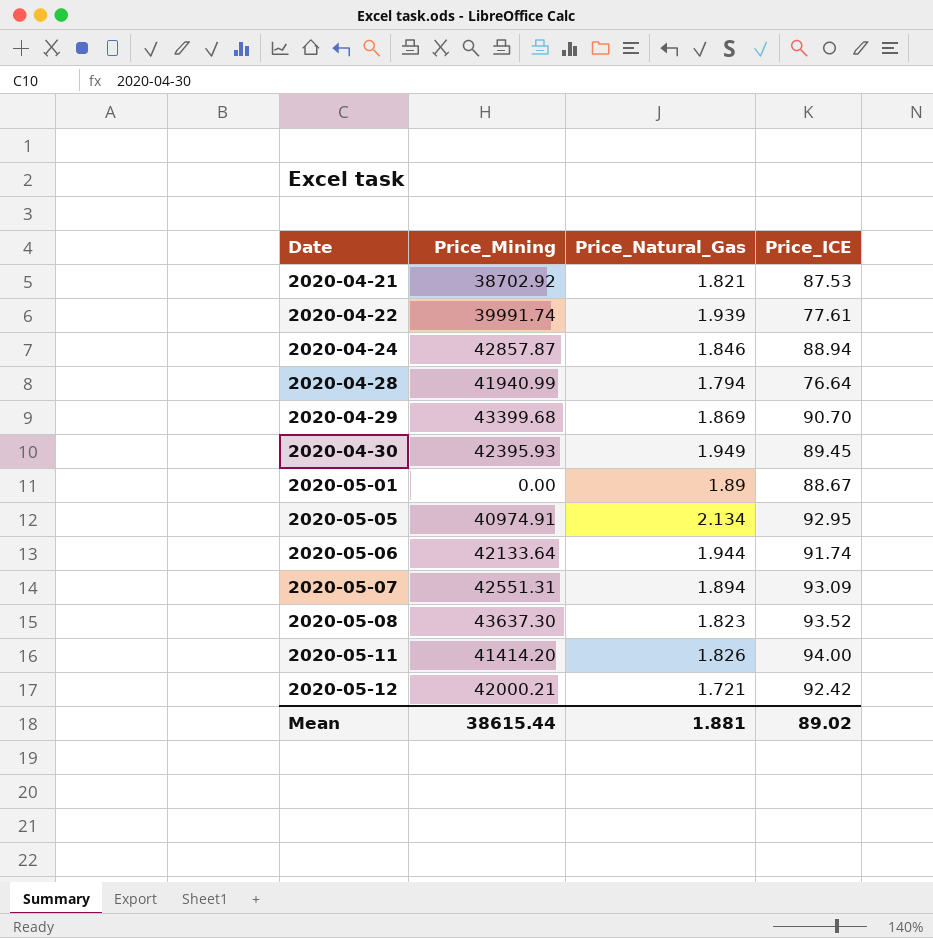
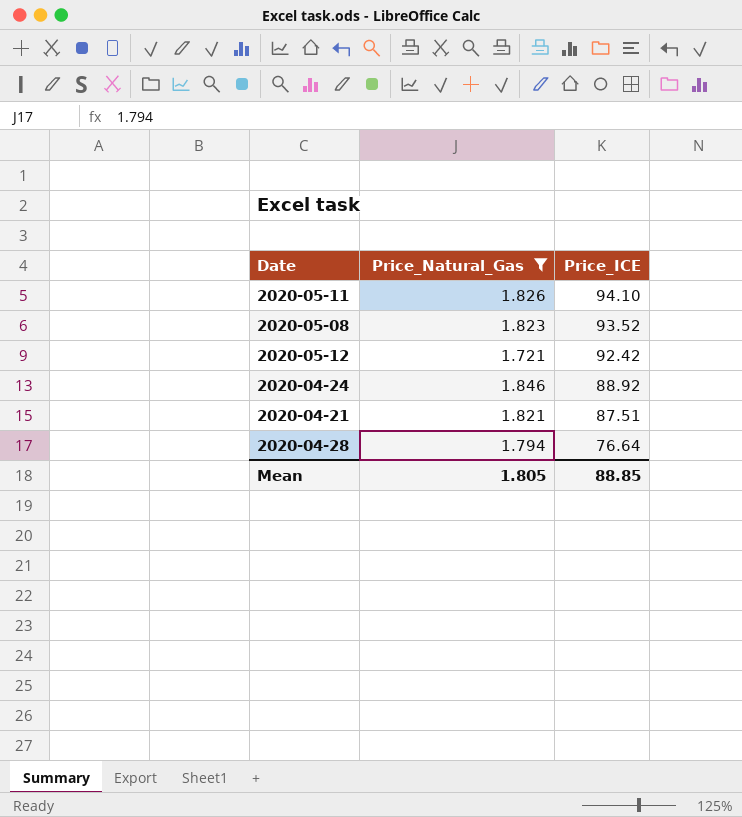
filter: none -> Price_Natural_Gas <= 1.846
row order: Date ascending -> Price_ICE descending
column Price_Mining | position: 2 -> none
2020-05-11 | Price_ICE: 94.00 -> 94.10
2020-04-24 | Price_ICE: 88.94 -> 88.92
2020-04-21 | Price_ICE: 87.53 -> 87.51
Mean | Price_Natural_Gas: 1.881 -> 1.805
Mean | Price_ICE: 89.02 -> 88.85

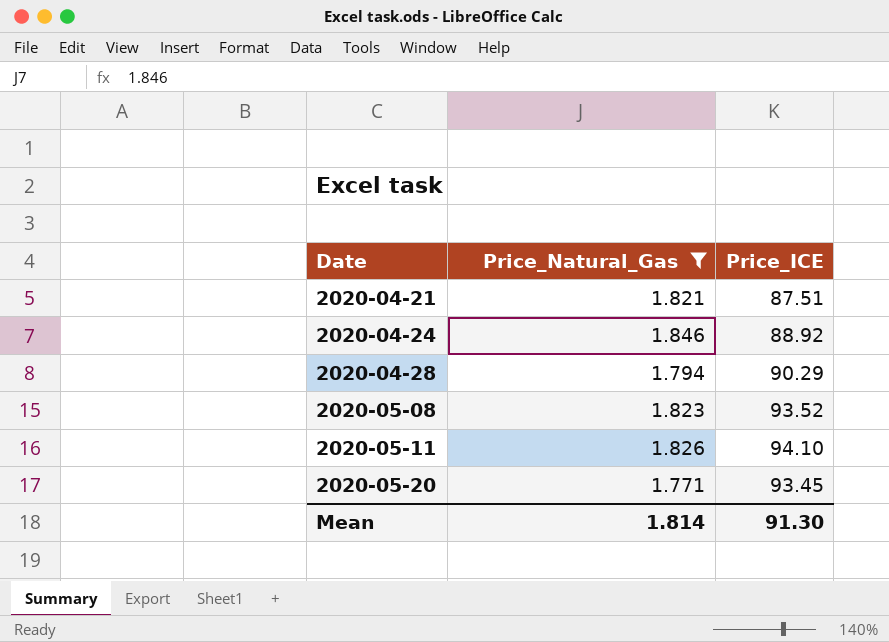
row order: Price_ICE descending -> Date ascending
row 2020-05-12: 1.721 | 92.42 -> none
2020-04-28 | Price_ICE: 76.64 -> 90.29
row 2020-05-20: none -> 1.771 | 93.45
Mean | Price_Natural_Gas: 1.805 -> 1.814
Mean | Price_ICE: 88.85 -> 91.30

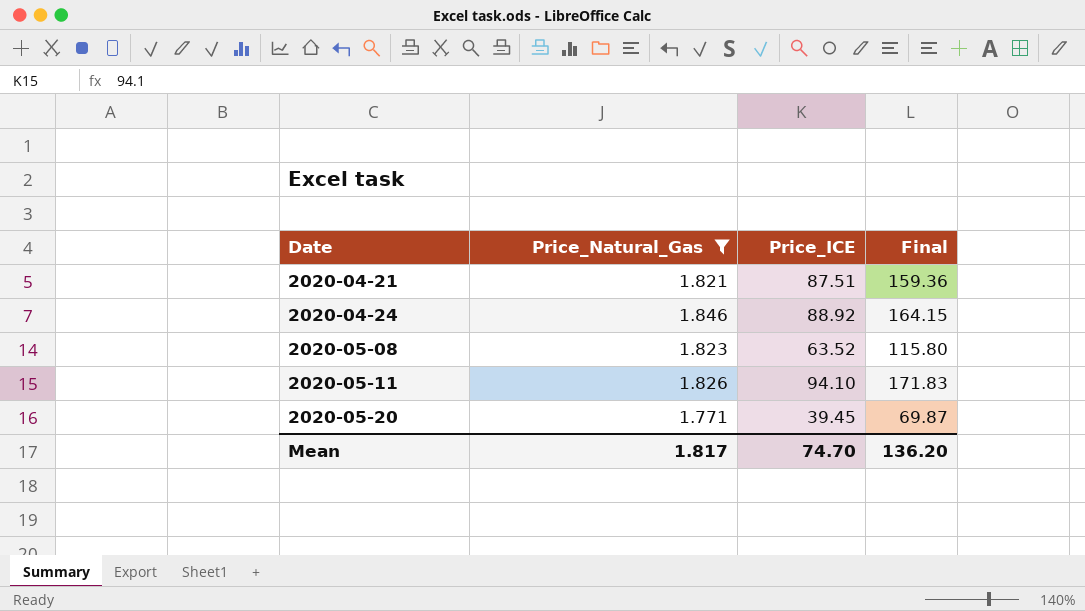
column Final | formula: none -> [Price_Natural_Gas] * [Price_ICE]
row 2020-04-28: 1.794 | 90.29 -> none
2020-05-08 | Price_ICE: 93.52 -> 63.52
2020-05-20 | Price_ICE: 93.45 -> 39.45
Mean | Price_Natural_Gas: 1.814 -> 1.817
Mean | Price_ICE: 91.30 -> 74.70

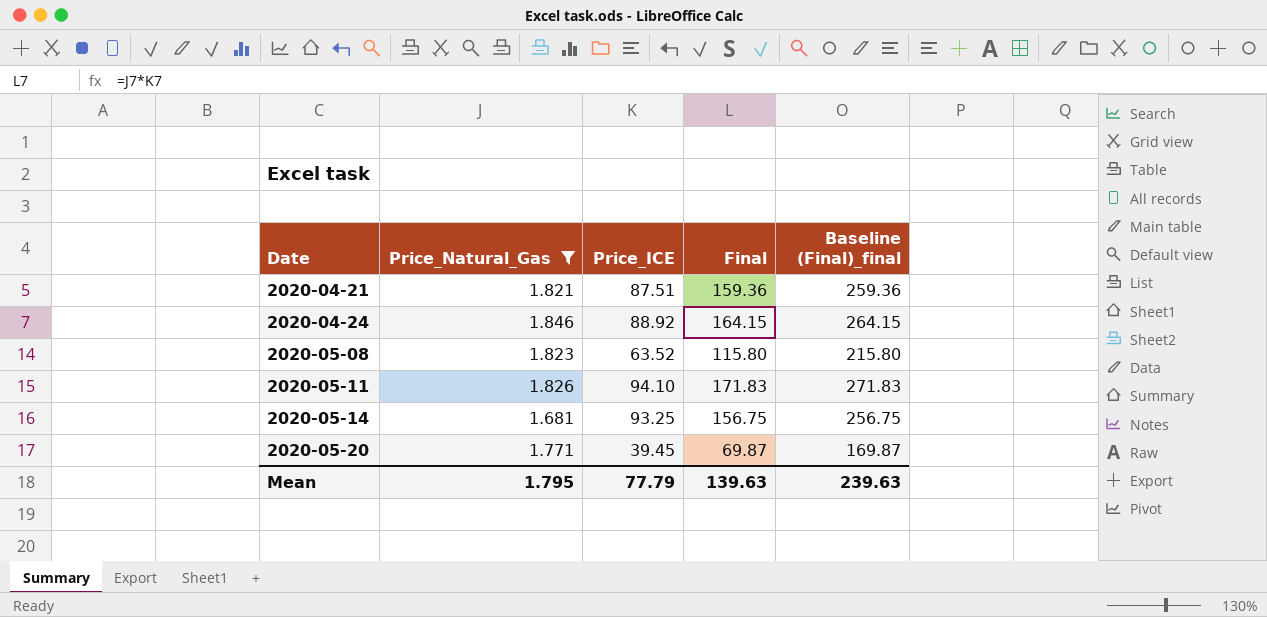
column Baseline (Final)_final | formula: none -> [Final] + 100
row 2020-05-14: none -> 1.681 | 93.25 | 156.75 | 256.75
Mean | Price_Natural_Gas: 1.817 -> 1.795
Mean | Price_ICE: 74.70 -> 77.79
Mean | Final: 136.20 -> 139.63

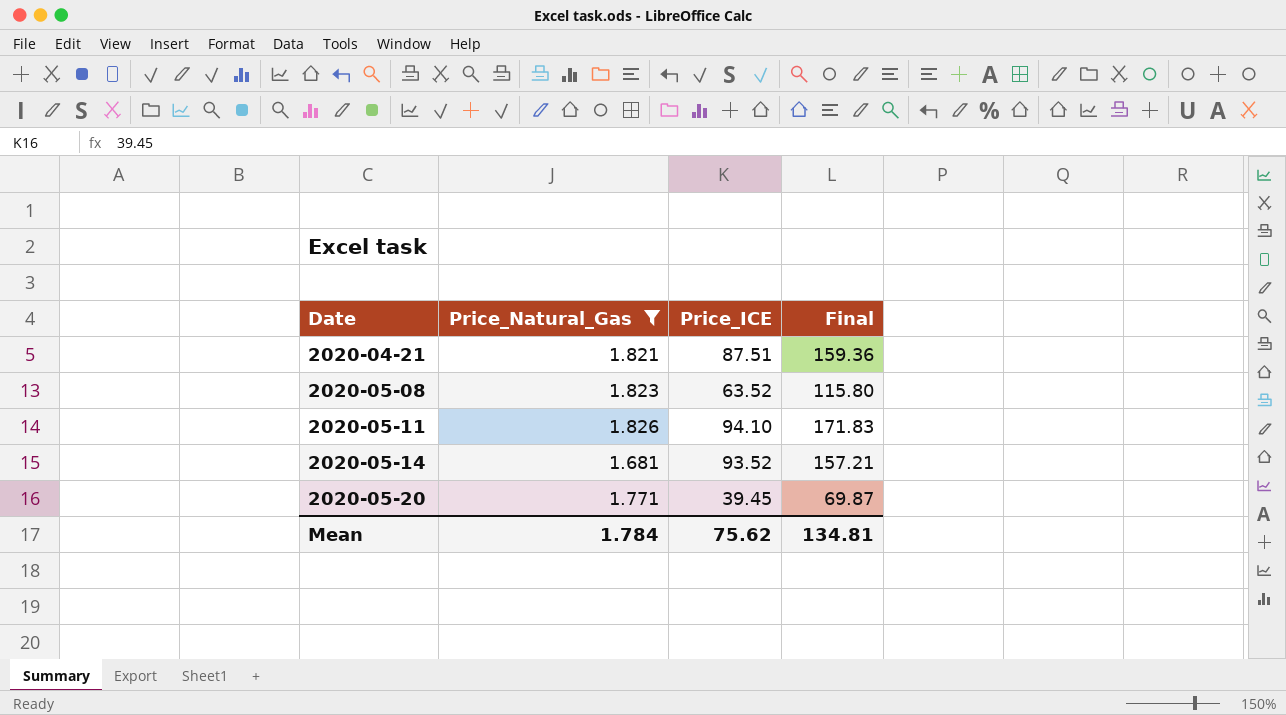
column Baseline (Final)_final | formula: [Final] + 100 -> none
row 2020-04-24: 1.846 | 88.92 | 164.15 | 264.15 -> none
2020-05-14 | Price_ICE: 93.25 -> 93.52
2020-05-14 | Final: 156.75 -> 157.21
Mean | Price_Natural_Gas: 1.795 -> 1.784
Mean | Price_ICE: 77.79 -> 75.62
Mean | Final: 139.63 -> 134.81

